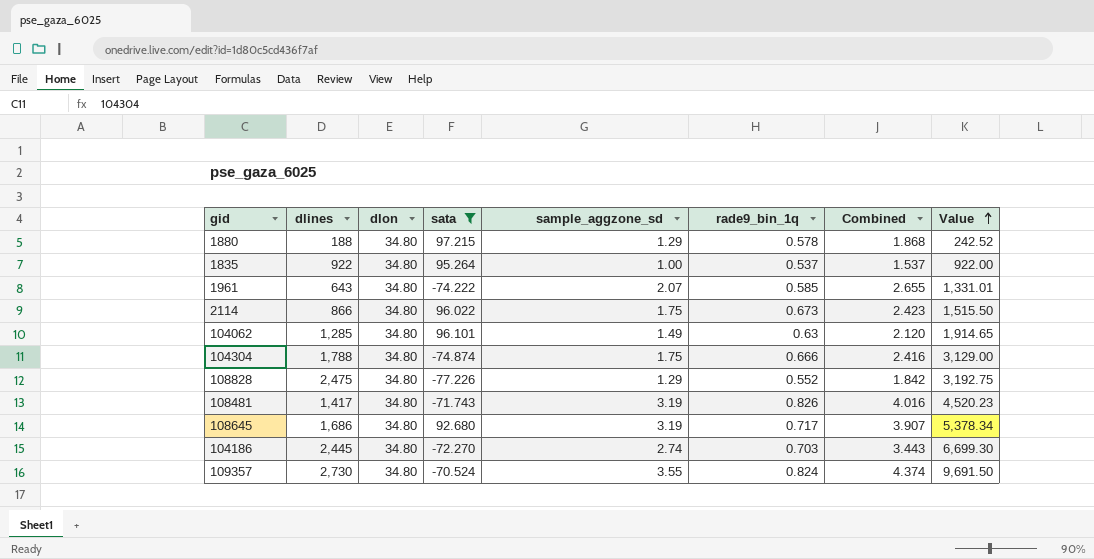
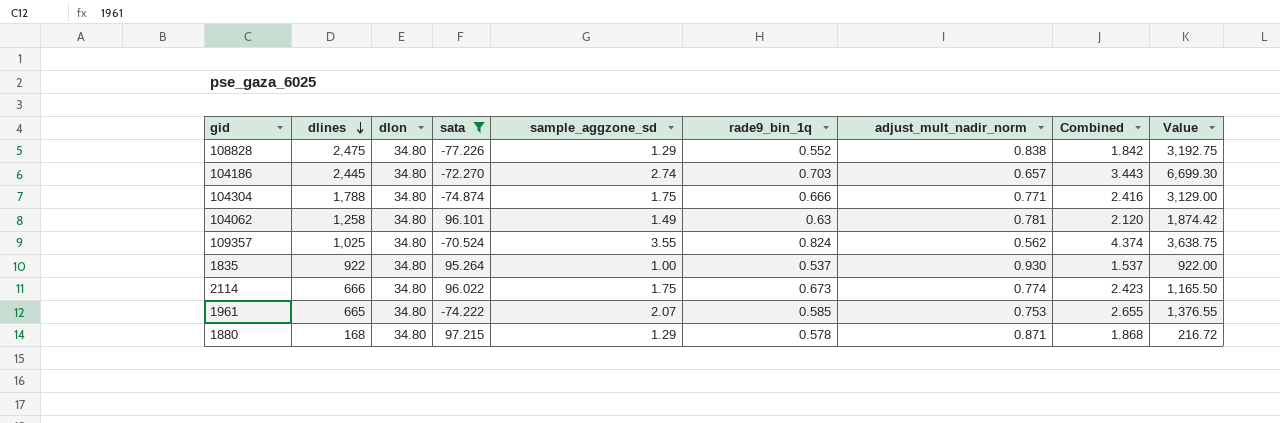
row order: Value ascending -> dlines descending
column adjust_mult_nadir_norm | position: none -> 7
row 108481: 1,417 | 34.80 | -71.743 | 3.19 | 0.826 | 4.016 | 4,520.23 -> none
row 108645: 1,686 | 34.80 | 92.680 | 3.19 | 0.717 | 3.907 | 5,378.34 -> none
104062 | dlines: 1,285 -> 1,258
104062 | Value: 1,914.65 -> 1,874.42
109357 | dlines: 2,730 -> 1,025
109357 | Value: 9,691.50 -> 3,638.75
2114 | dlines: 866 -> 666
2114 | Value: 1,515.50 -> 1,165.50
1961 | dlines: 643 -> 665
1961 | Value: 1,331.01 -> 1,376.55
1880 | dlines: 188 -> 168
1880 | Value: 242.52 -> 216.72

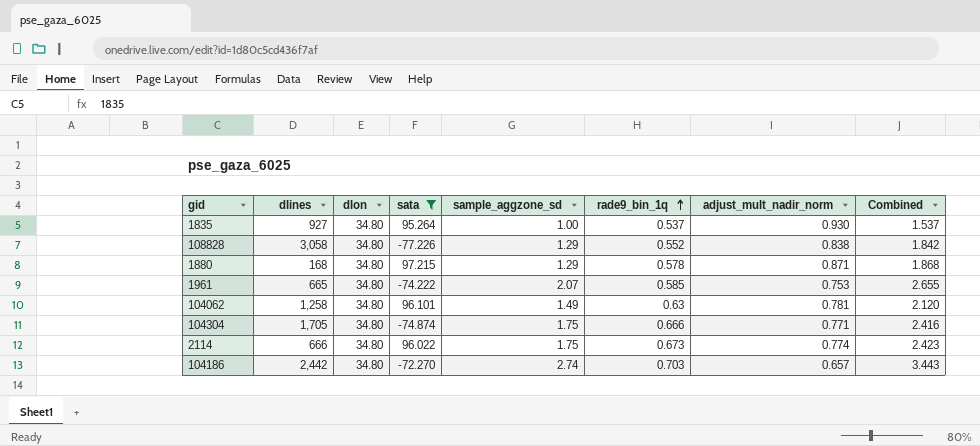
row order: dlines descending -> rade9_bin_1q ascending
column Value | formula: [dlines] * [sample_aggzone_sd] -> none
row 109357: 1,025 | 34.80 | -70.524 | 3.55 | 0.824 | 0.562 | 4.374 | 3,638.75 -> none
1835 | dlines: 922 -> 927
108828 | dlines: 2,475 -> 3,058
104304 | dlines: 1,788 -> 1,705
104186 | dlines: 2,445 -> 2,442

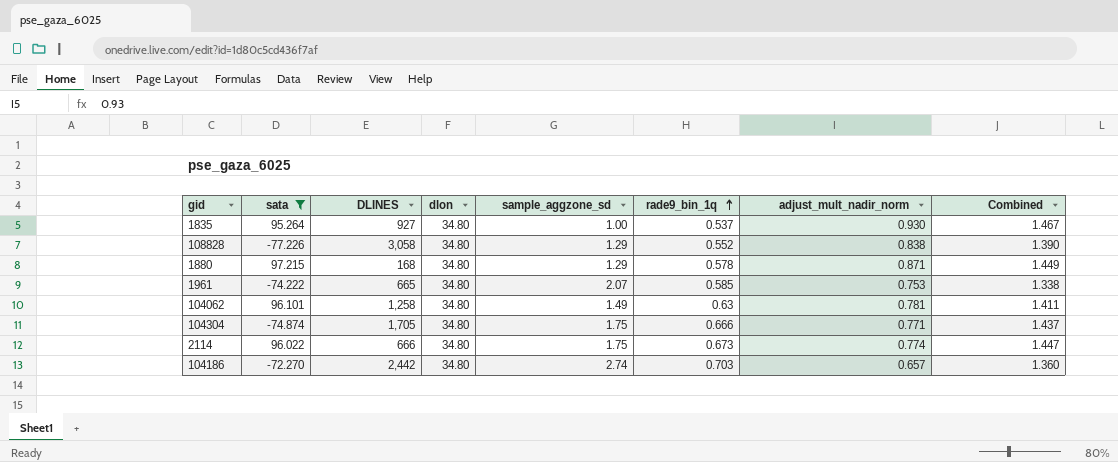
column sata | position: 4 -> 2
column name: dlines -> DLINES
column Combined | formula: [sample_aggzone_sd] + [rade9_bin_1q] -> [rade9_bin_1q] + [adjust_mult_nadir_norm]

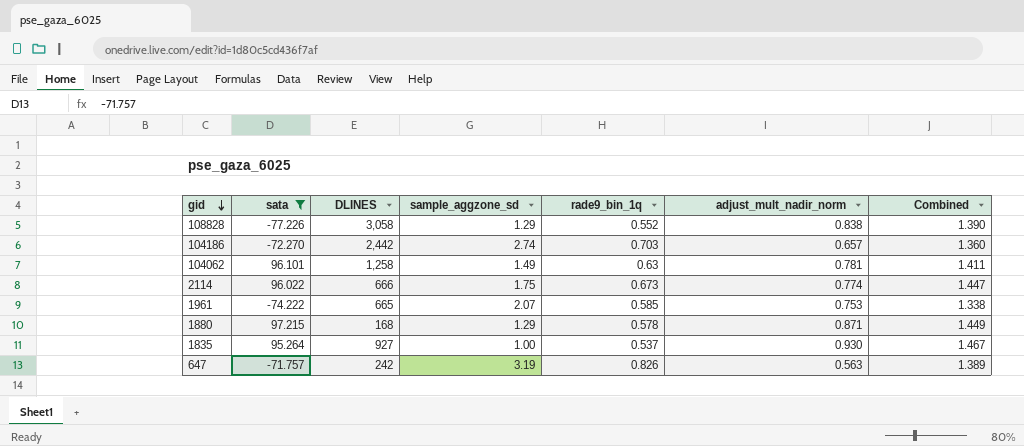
row order: rade9_bin_1q ascending -> gid descending
column dlon | position: 4 -> none
row 104304: -74.874 | 1,705 | 34.80 | 1.75 | 0.666 | 0.771 | 1.437 -> none
row 647: none -> -71.757 | 242 | 3.19 | 0.826 | 0.563 | 1.389

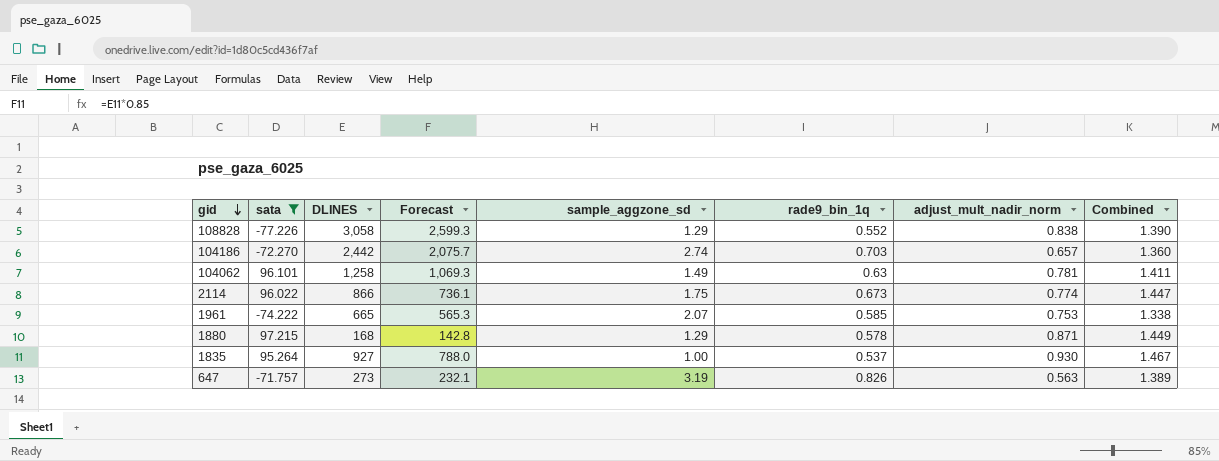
column Forecast | formula: none -> [DLINES] * 0.85
2114 | DLINES: 666 -> 866
647 | DLINES: 242 -> 273

